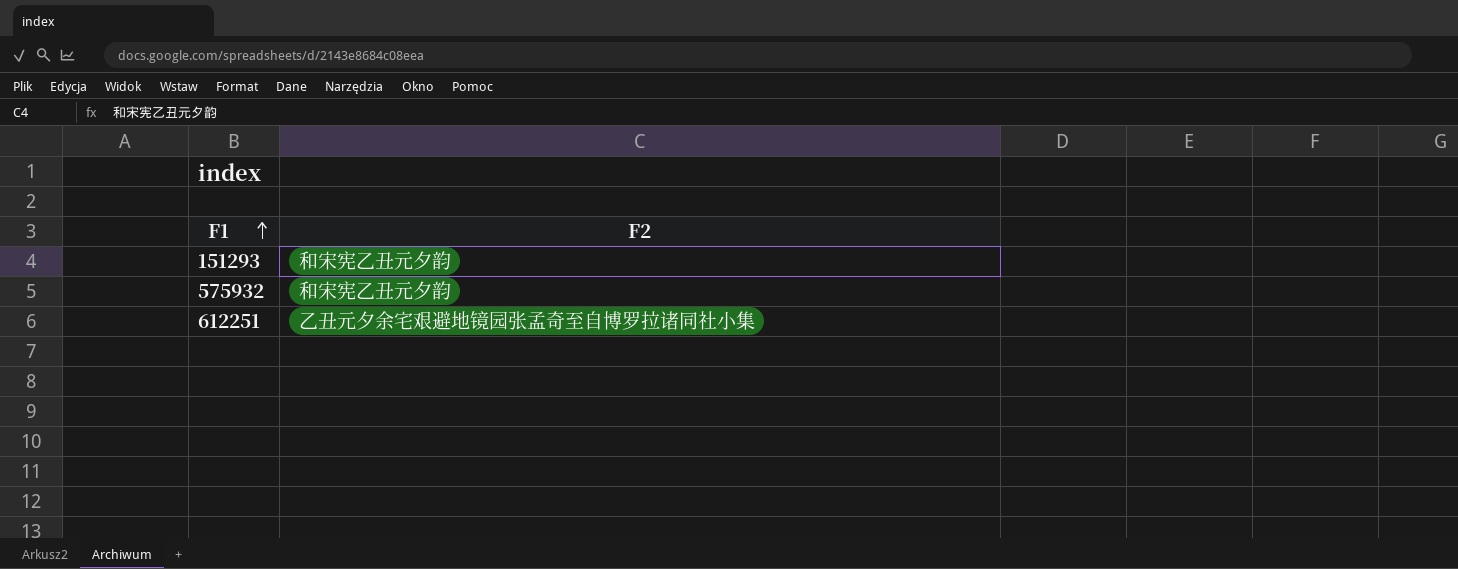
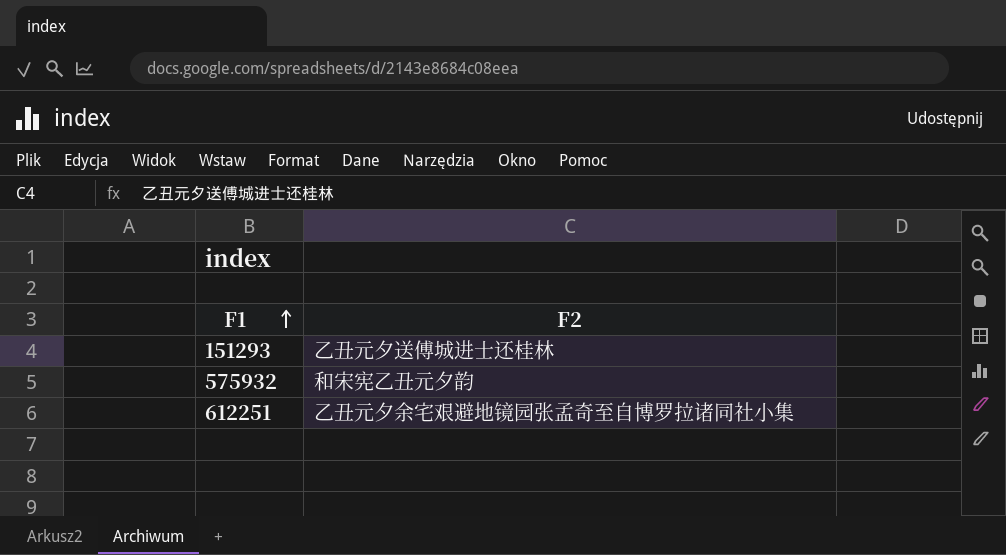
151293 | F2: 和宋宪乙丑元夕韵 -> 乙丑元夕送傅城进士还桂林

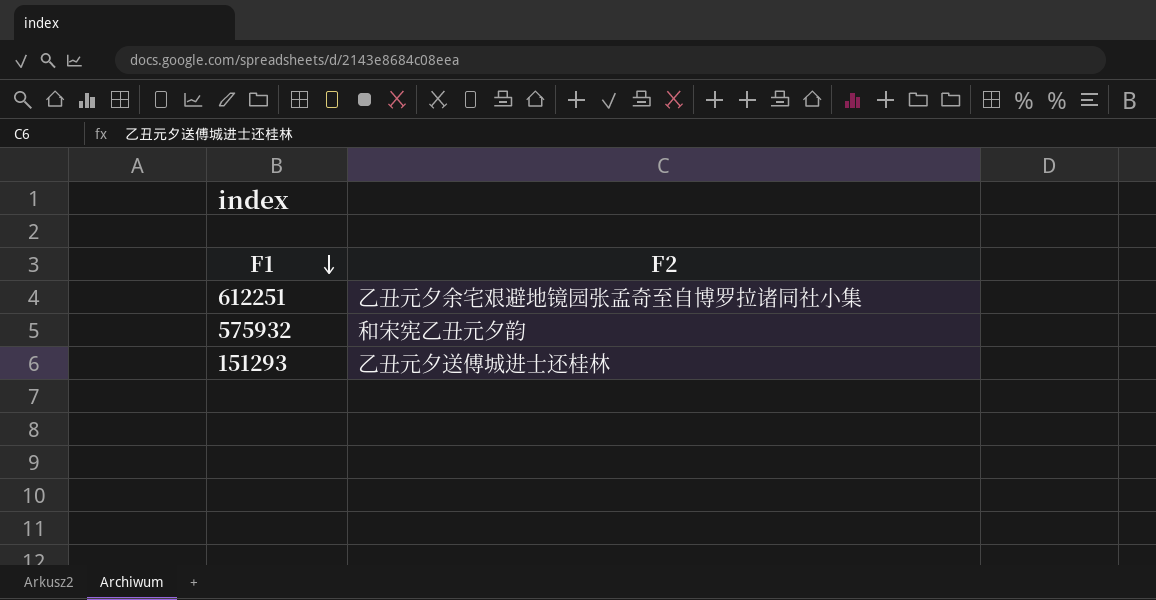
row order: F1 ascending -> F1 descending

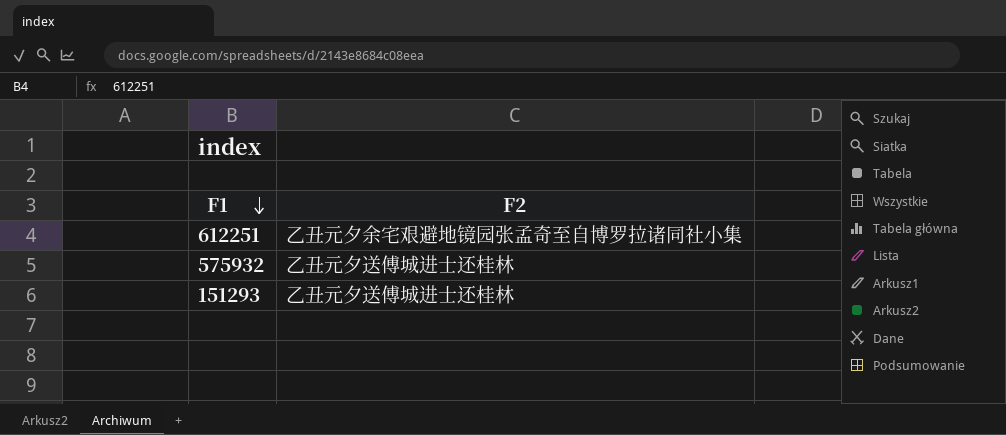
575932 | F2: 和宋宪乙丑元夕韵 -> 乙丑元夕送傅城进士还桂林

